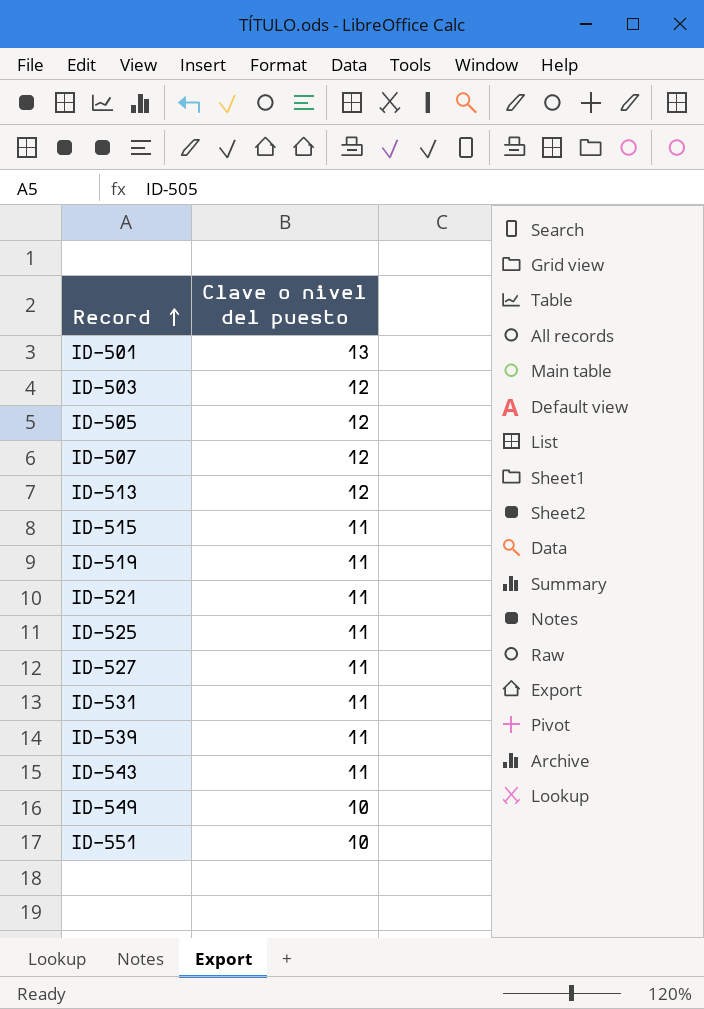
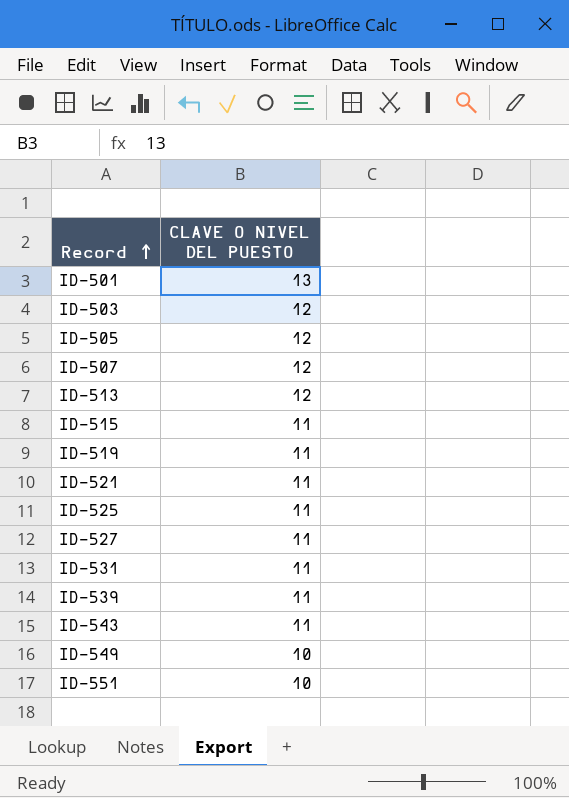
column name: Clave o nivel del puesto -> CLAVE O NIVEL DEL PUESTO

